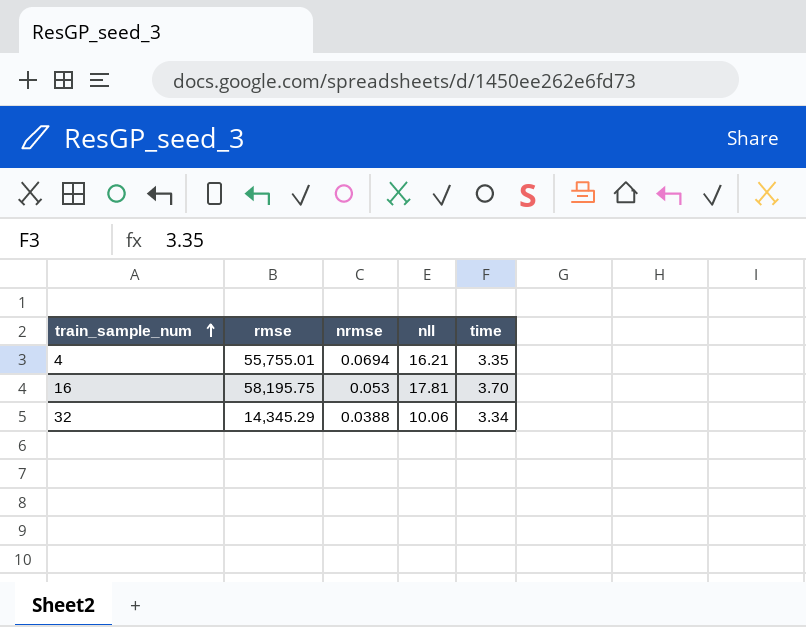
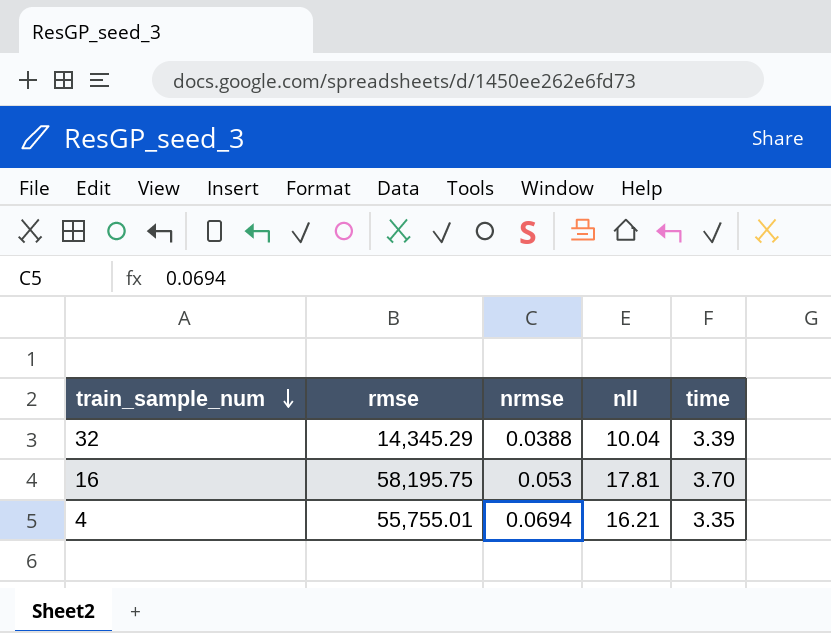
row order: train_sample_num ascending -> train_sample_num descending
32 | nll: 10.06 -> 10.04
32 | time: 3.34 -> 3.39

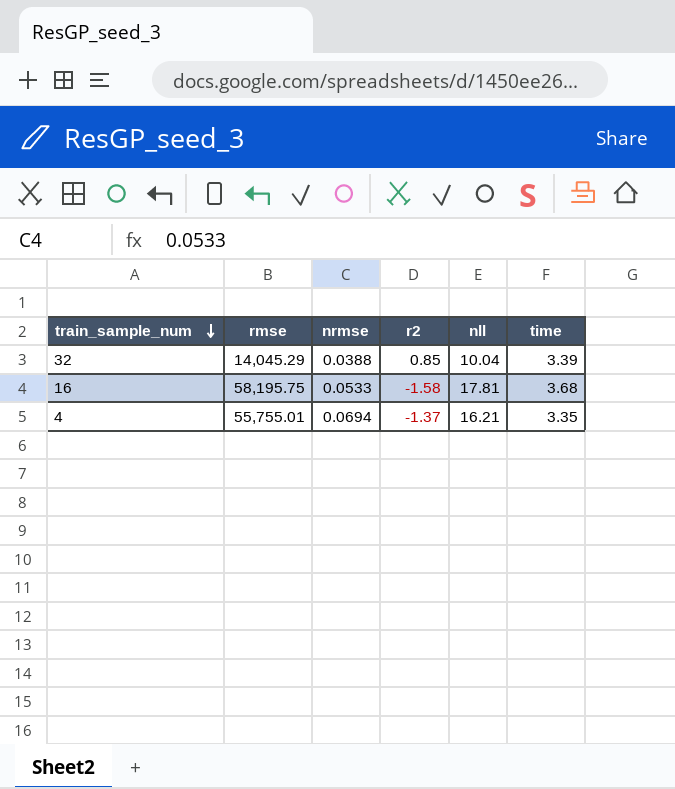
column r2 | position: none -> 4
32 | rmse: 14,345.29 -> 14,045.29
16 | nrmse: 0.053 -> 0.0533
16 | time: 3.70 -> 3.68

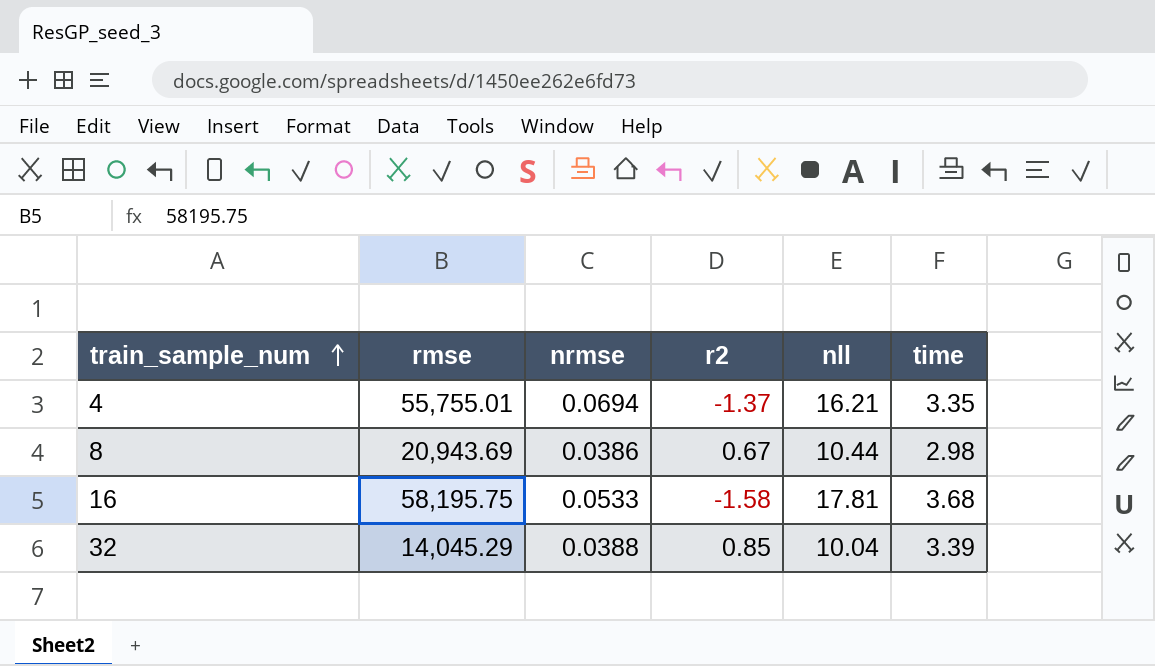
row order: train_sample_num descending -> train_sample_num ascending
row 8: none -> 20,943.69 | 0.0386 | 0.67 | 10.44 | 2.98

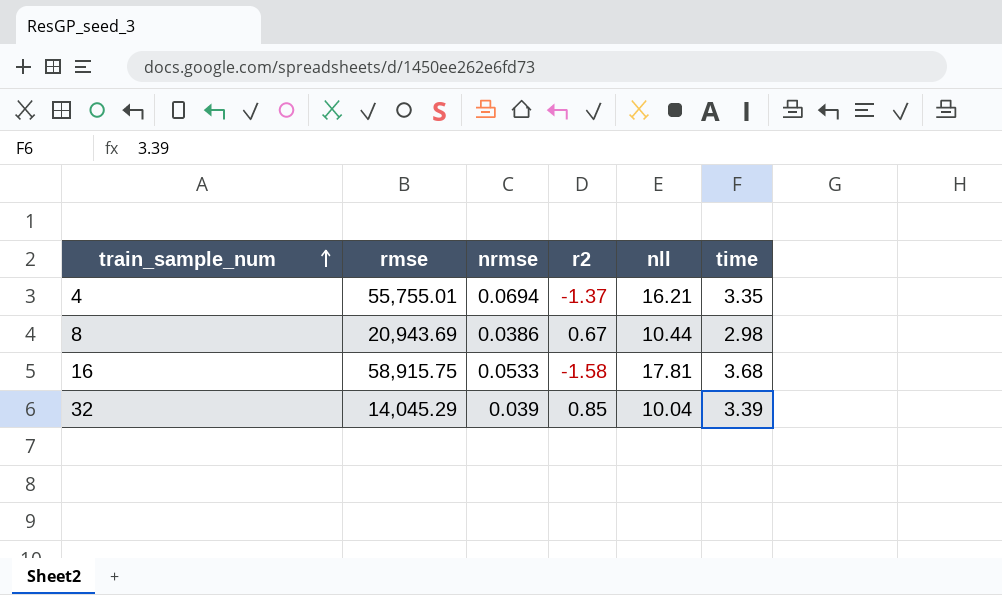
16 | rmse: 58,195.75 -> 58,915.75
32 | nrmse: 0.0388 -> 0.039

